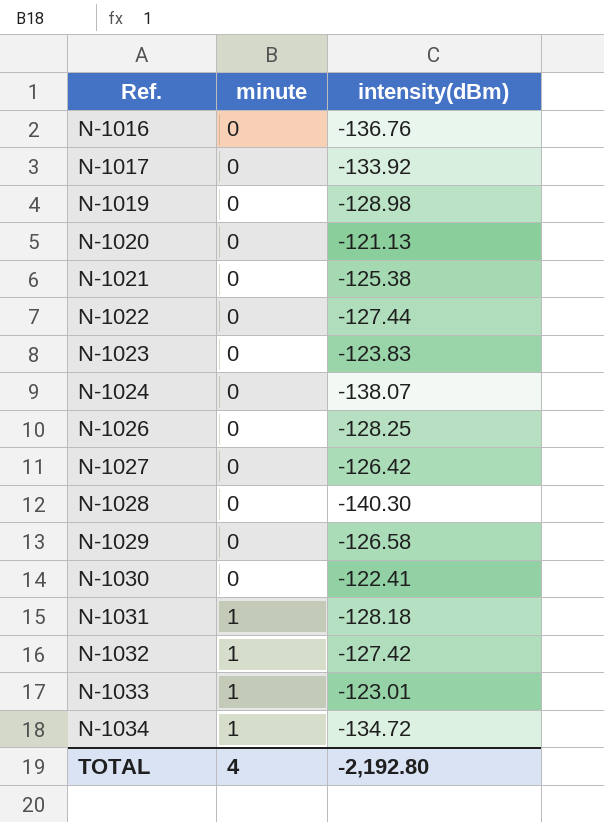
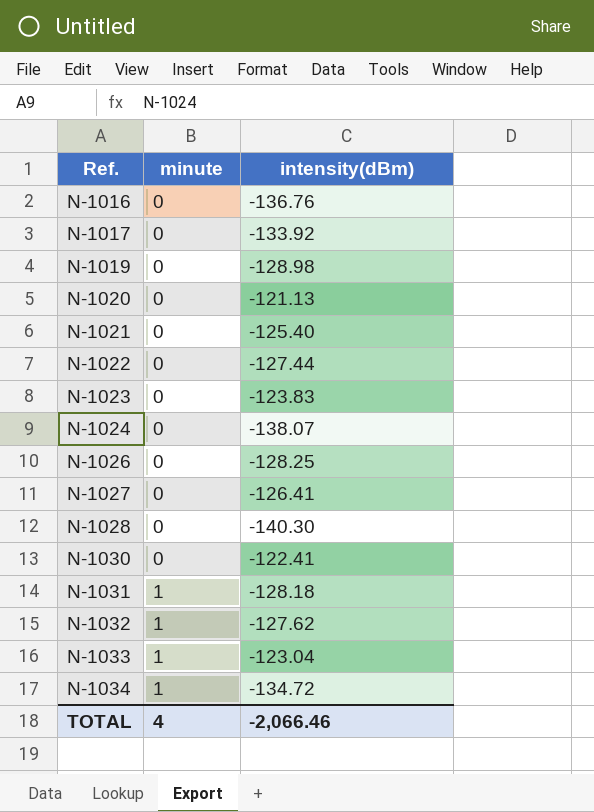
row N-1029: 0 | -126.58 -> none
N-1021 | intensity(dBm): -125.38 -> -125.40
N-1027 | intensity(dBm): -126.42 -> -126.41
N-1032 | intensity(dBm): -127.42 -> -127.62
N-1033 | intensity(dBm): -123.01 -> -123.04
TOTAL | intensity(dBm): -2,192.80 -> -2,066.46

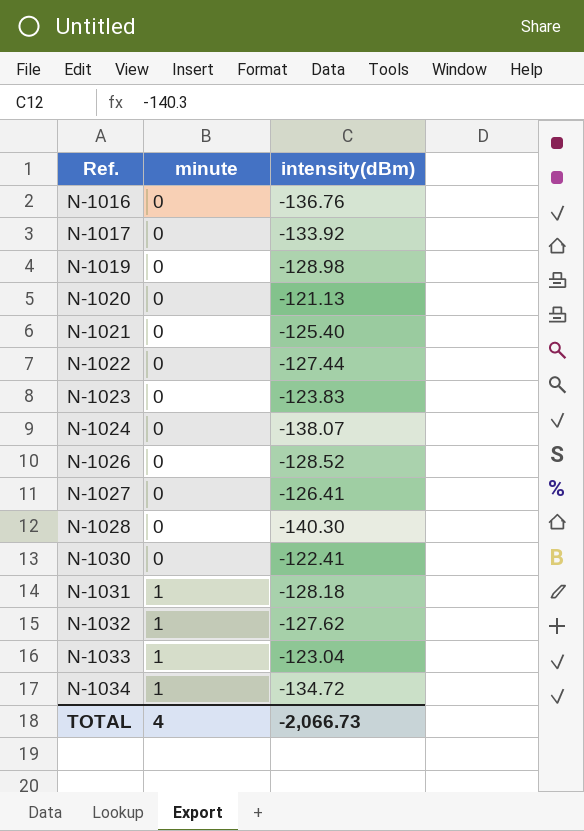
N-1026 | intensity(dBm): -128.25 -> -128.52
TOTAL | intensity(dBm): -2,066.46 -> -2,066.73

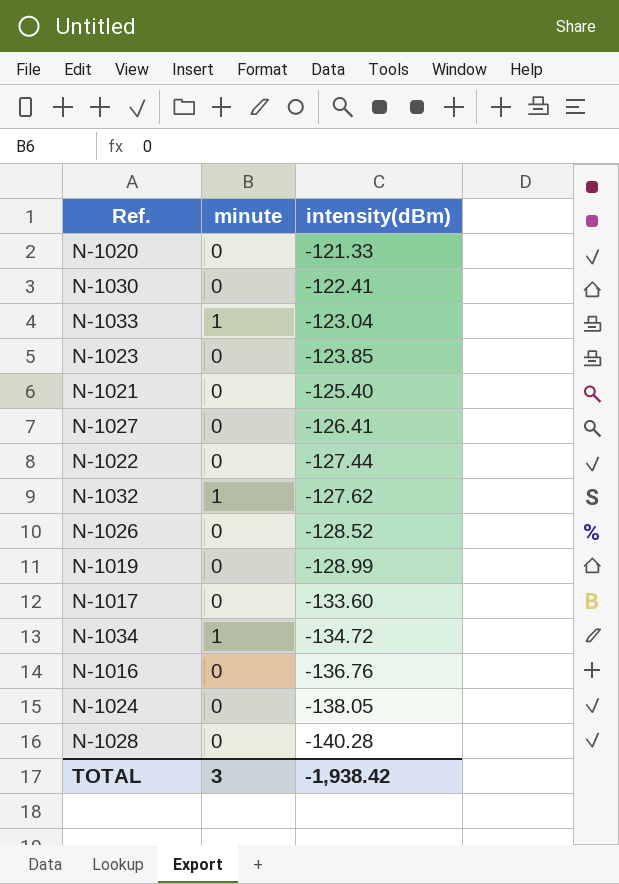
row order: Ref. ascending -> intensity(dBm) descending
row N-1031: 1 | -128.18 -> none
N-1020 | intensity(dBm): -121.13 -> -121.33
N-1023 | intensity(dBm): -123.83 -> -123.85
N-1019 | intensity(dBm): -128.98 -> -128.99
N-1017 | intensity(dBm): -133.92 -> -133.60
N-1024 | intensity(dBm): -138.07 -> -138.05
N-1028 | intensity(dBm): -140.30 -> -140.28
TOTAL | minute: 4 -> 3
TOTAL | intensity(dBm): -2,066.73 -> -1,938.42

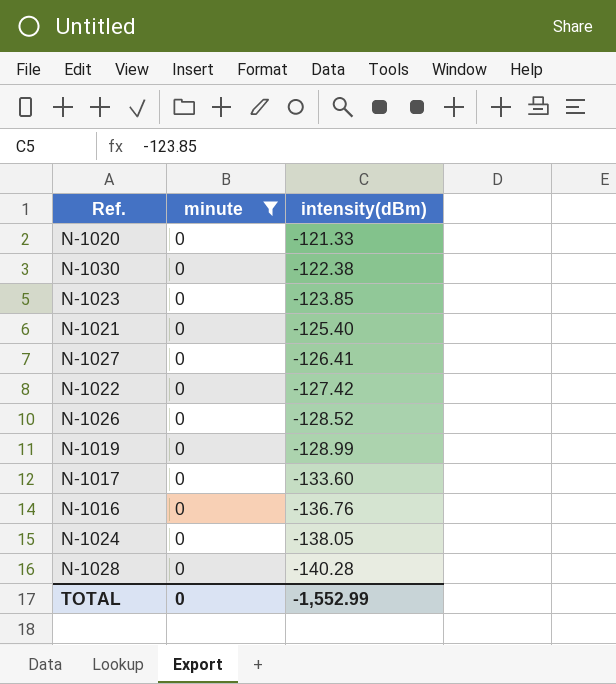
filter: none -> minute = 0
N-1030 | intensity(dBm): -122.41 -> -122.38
N-1022 | intensity(dBm): -127.44 -> -127.42
TOTAL | minute: 3 -> 0
TOTAL | intensity(dBm): -1,938.42 -> -1,552.99

